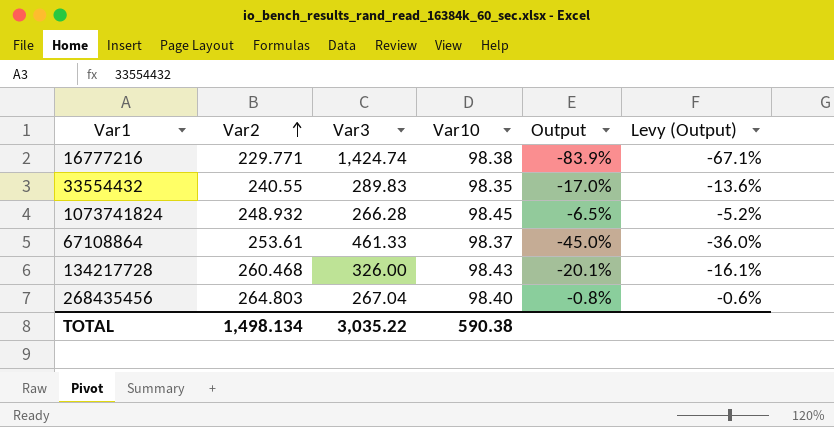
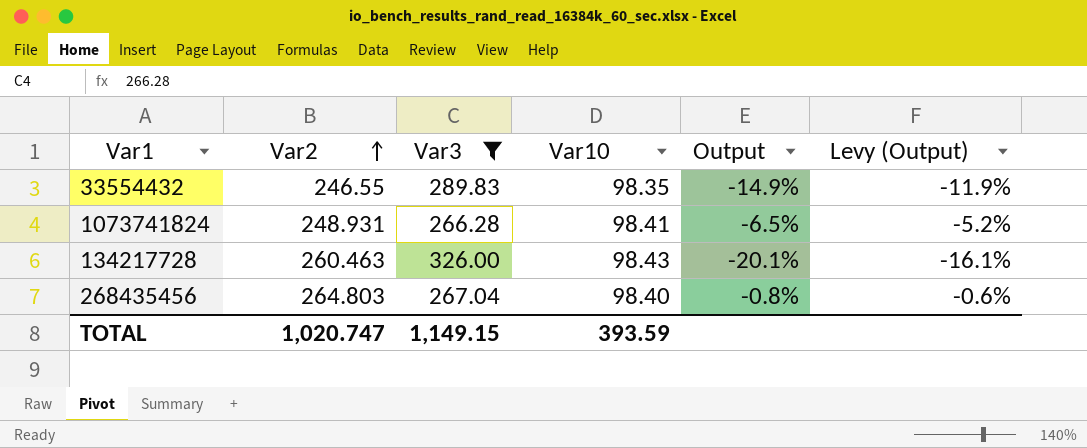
filter: none -> Var3 <= 326.00
33554432 | Var2: 240.55 -> 246.55
33554432 | Output: -17.0% -> -14.9%
33554432 | Levy (Output): -13.6% -> -11.9%
1073741824 | Var2: 248.932 -> 248.931
1073741824 | Var10: 98.45 -> 98.41
134217728 | Var2: 260.468 -> 260.463
TOTAL | Var2: 1,498.134 -> 1,020.747
TOTAL | Var3: 3,035.22 -> 1,149.15
TOTAL | Var10: 590.38 -> 393.59

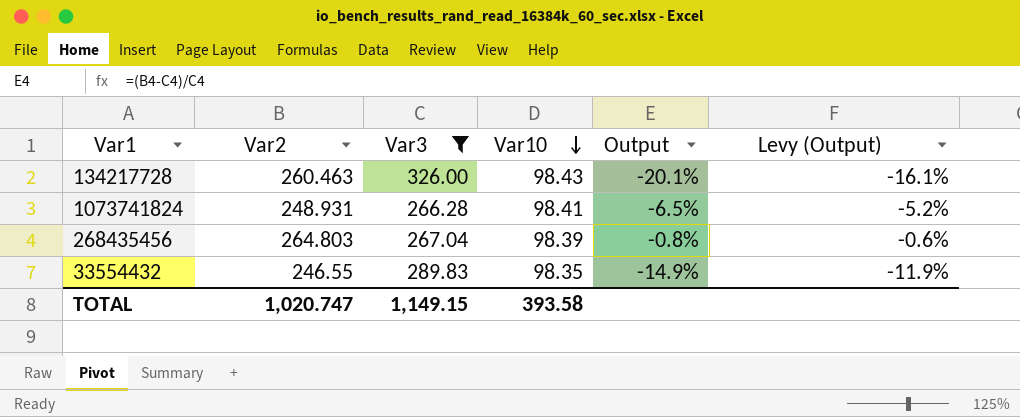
row order: Var2 ascending -> Var10 descending
268435456 | Var10: 98.40 -> 98.39
TOTAL | Var10: 393.59 -> 393.58

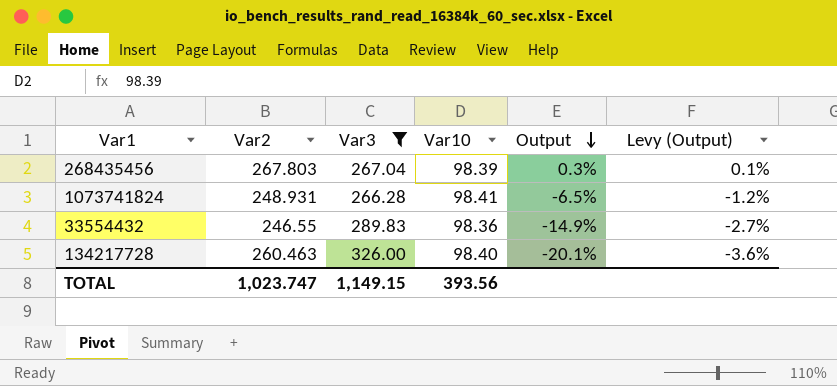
row order: Var10 descending -> Output descending
column Levy (Output) | formula: [Output] * 0.8 -> [Output] * 0.18
268435456 | Var2: 264.803 -> 267.803
268435456 | Output: -0.8% -> 0.3%
33554432 | Var10: 98.35 -> 98.36
134217728 | Var10: 98.43 -> 98.40
TOTAL | Var2: 1,020.747 -> 1,023.747
TOTAL | Var10: 393.58 -> 393.56

